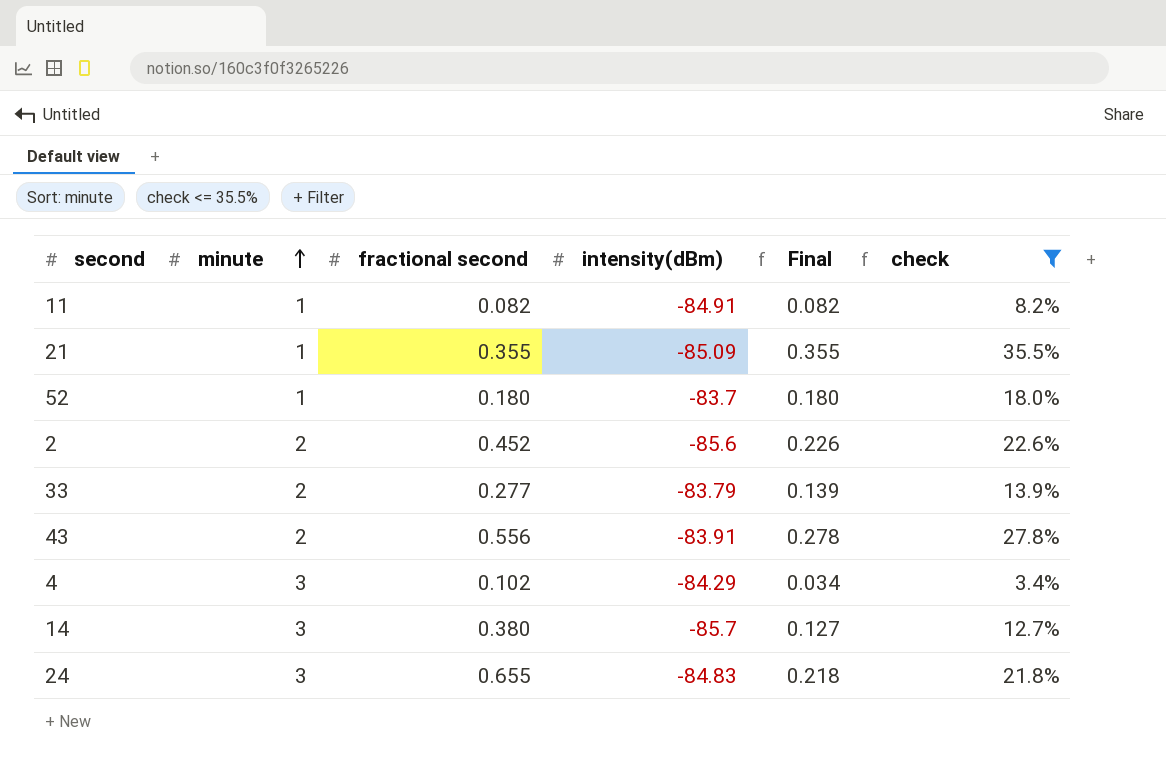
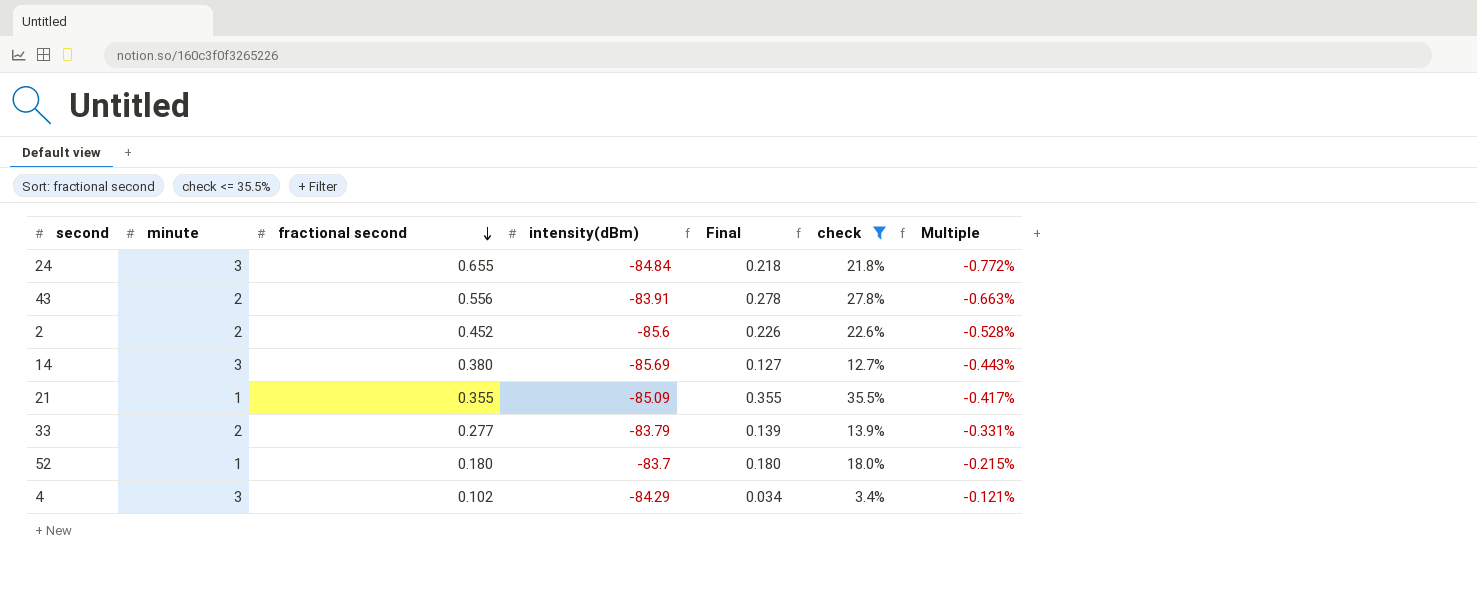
row order: minute ascending -> fractional second descending
column Multiple | formula: none -> [fractional second] / [intensity(dBm)]
row 11: 1 | 0.082 | -84.91 | 0.082 | 8.2% -> none
24 | intensity(dBm): -84.83 -> -84.84
14 | intensity(dBm): -85.7 -> -85.69

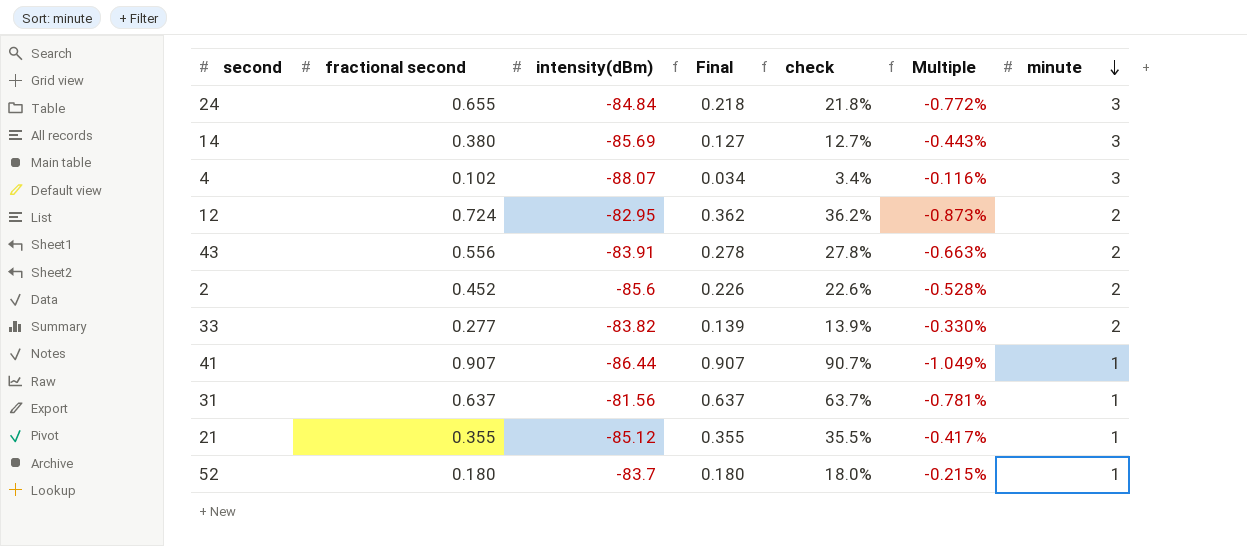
filter: check <= 35.5% -> none
row order: fractional second descending -> minute descending
column minute | position: 2 -> 7
4 | intensity(dBm): -84.29 -> -88.07
4 | Multiple: -0.121% -> -0.116%
33 | intensity(dBm): -83.79 -> -83.82
33 | Multiple: -0.331% -> -0.330%
21 | intensity(dBm): -85.09 -> -85.12

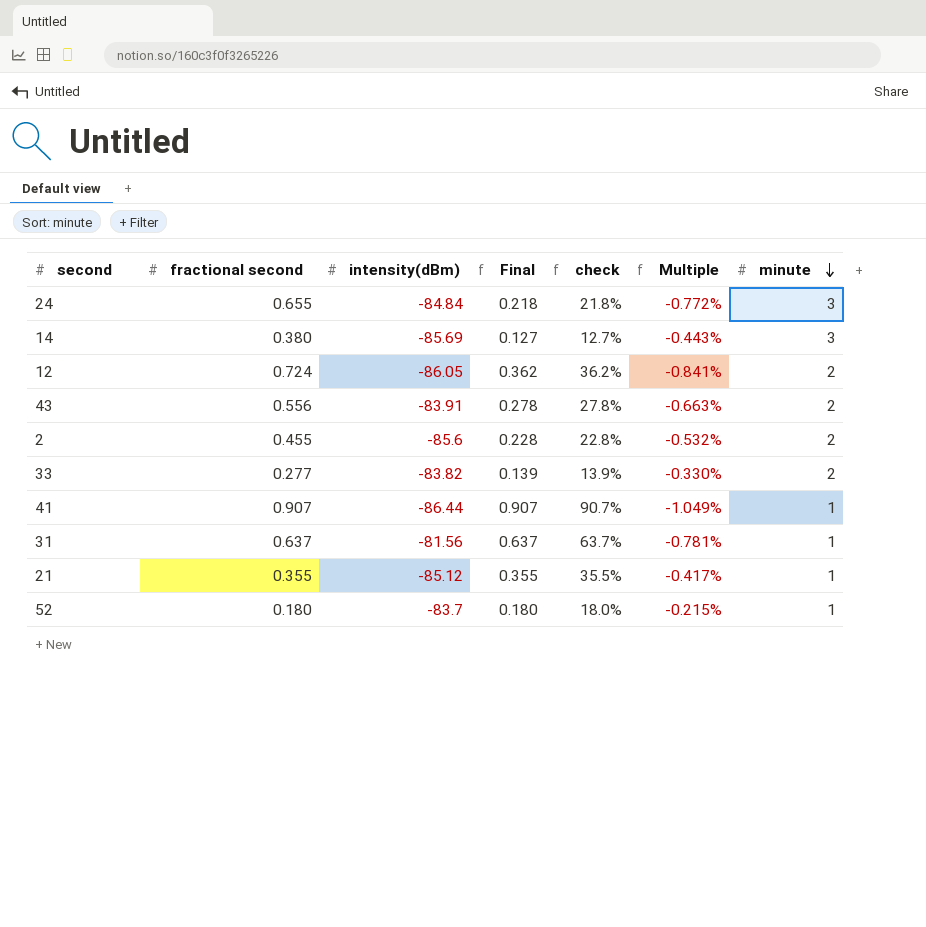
row 4: 0.102 | -88.07 | 0.034 | 3.4% | -0.116% | 3 -> none
12 | intensity(dBm): -82.95 -> -86.05
12 | Multiple: -0.873% -> -0.841%
2 | fractional second: 0.452 -> 0.455
2 | Final: 0.226 -> 0.228
2 | check: 22.6% -> 22.8%
2 | Multiple: -0.528% -> -0.532%

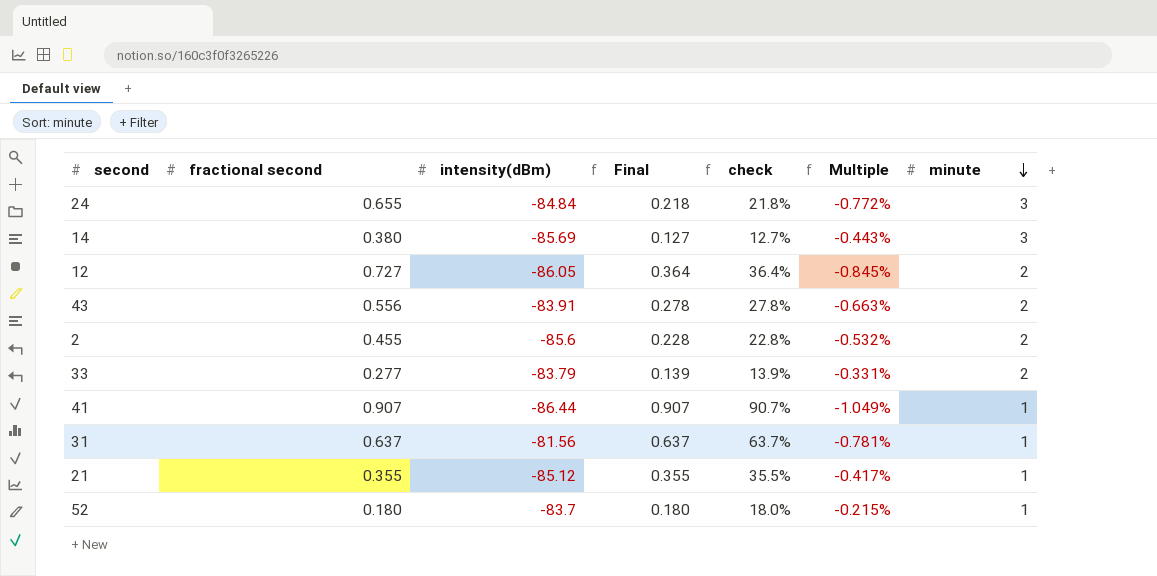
12 | fractional second: 0.724 -> 0.727
12 | Final: 0.362 -> 0.364
12 | check: 36.2% -> 36.4%
12 | Multiple: -0.841% -> -0.845%
33 | intensity(dBm): -83.82 -> -83.79
33 | Multiple: -0.330% -> -0.331%

